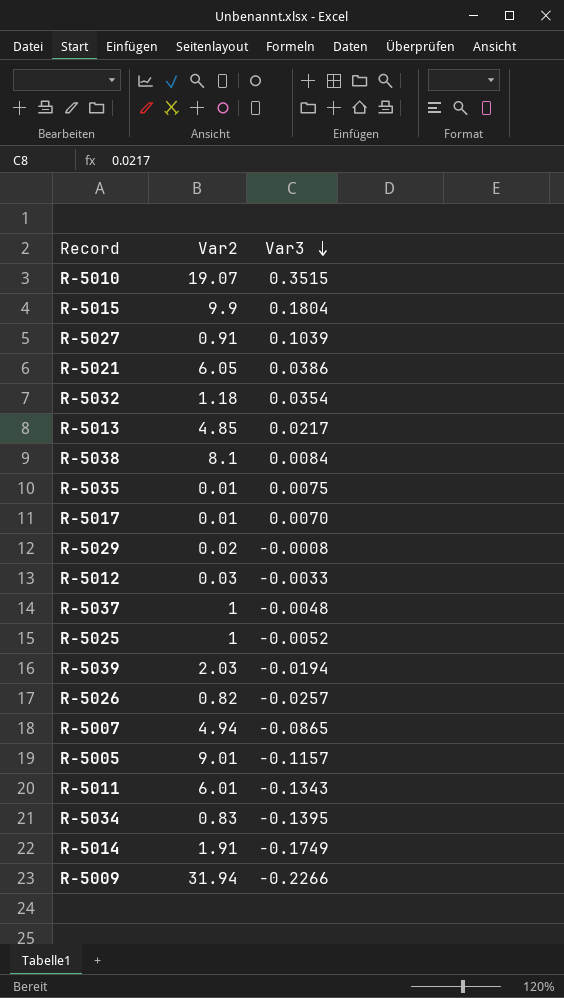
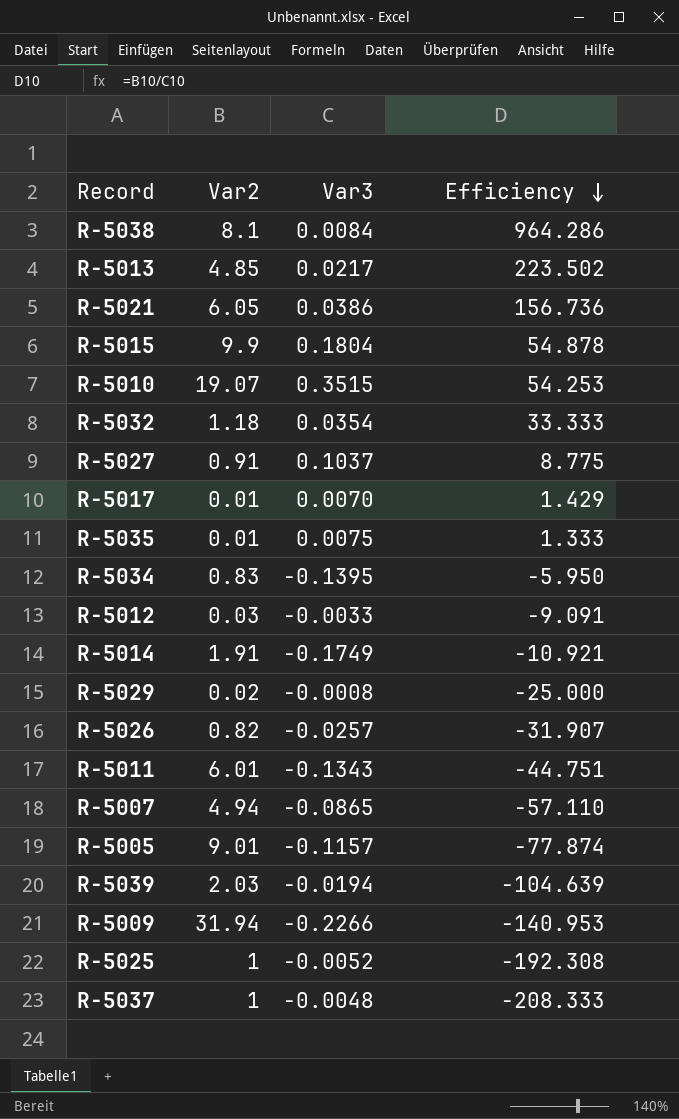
row order: Var3 descending -> Efficiency descending
column Efficiency | formula: none -> [Var2] / [Var3]
R-5027 | Var3: 0.1039 -> 0.1037

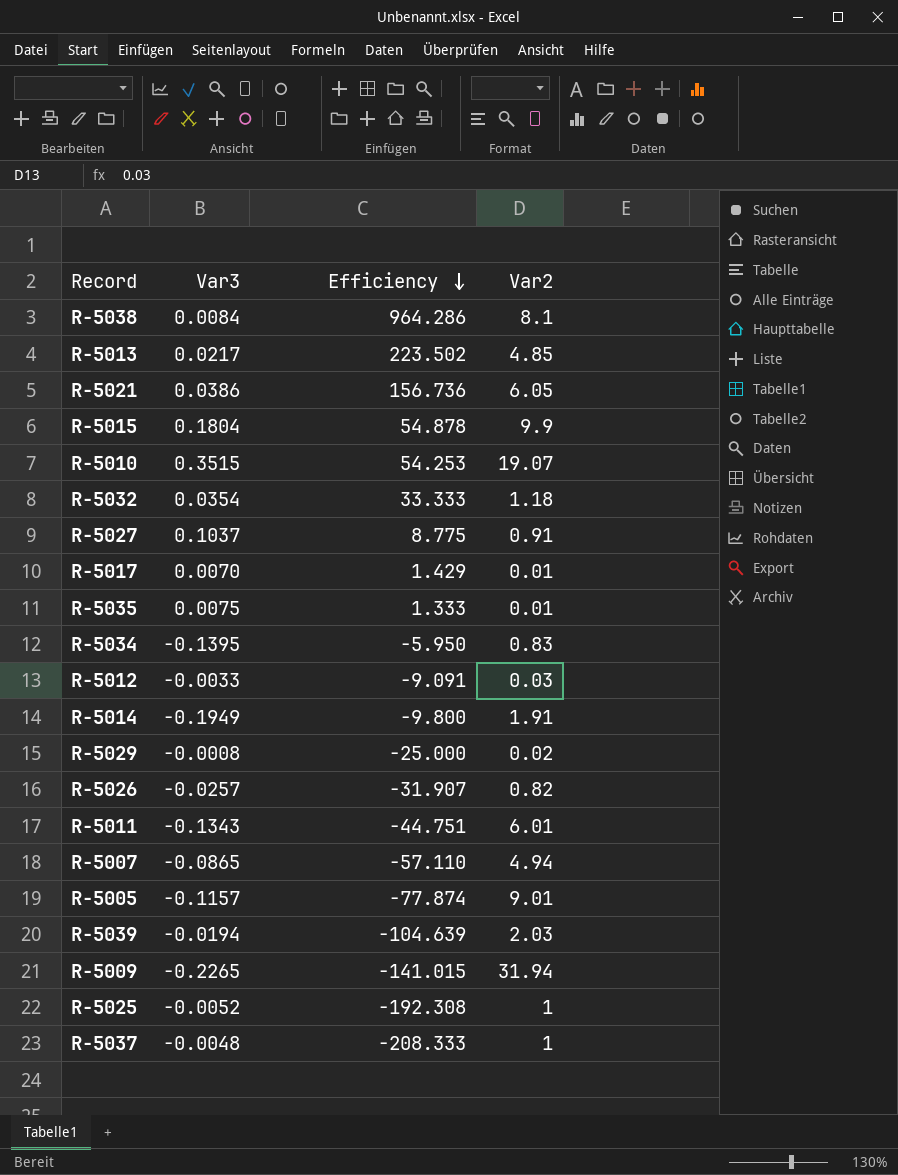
column Var2 | position: 2 -> 4
R-5014 | Var3: -0.1749 -> -0.1949
R-5014 | Efficiency: -10.921 -> -9.800
R-5009 | Var3: -0.2266 -> -0.2265
R-5009 | Efficiency: -140.953 -> -141.015

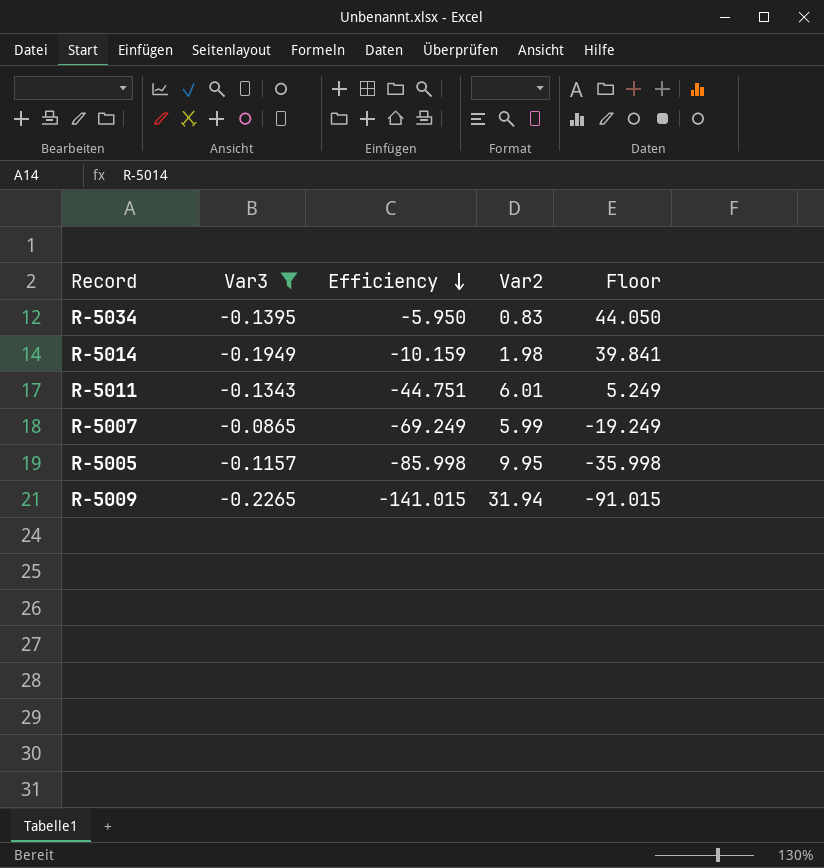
filter: none -> Var3 <= -0.0865
column Floor | formula: none -> [Efficiency] + 50
R-5014 | Efficiency: -9.800 -> -10.159
R-5014 | Var2: 1.91 -> 1.98
R-5007 | Efficiency: -57.110 -> -69.249
R-5007 | Var2: 4.94 -> 5.99
R-5005 | Efficiency: -77.874 -> -85.998
R-5005 | Var2: 9.01 -> 9.95

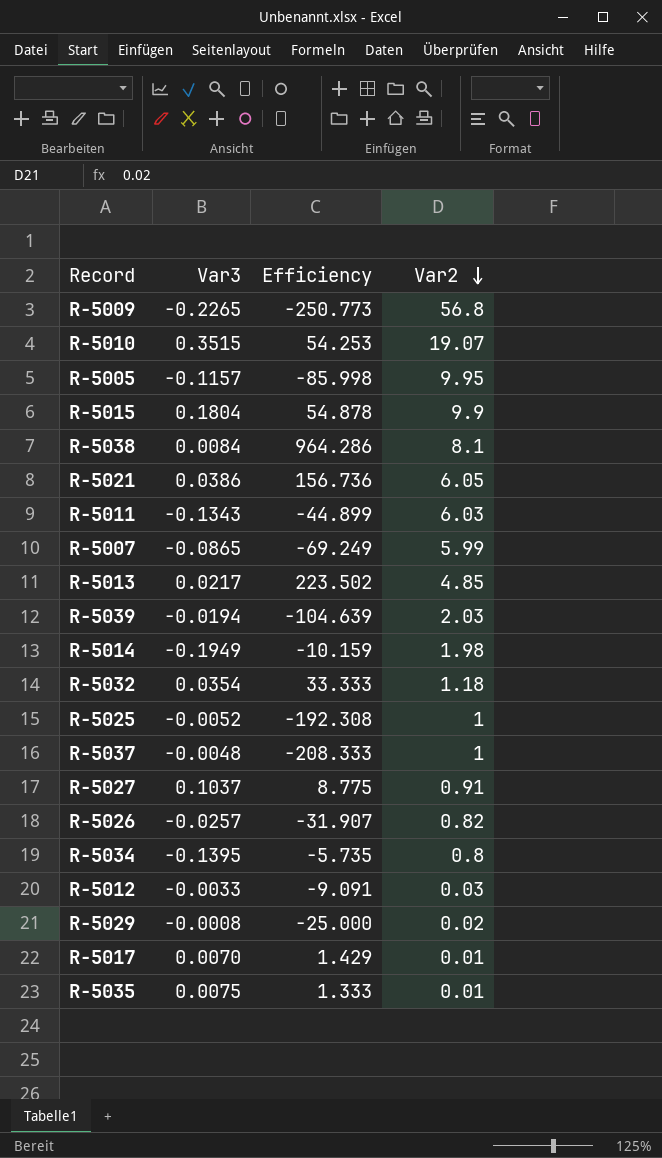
filter: Var3 <= -0.0865 -> none
row order: Efficiency descending -> Var2 descending
column Floor | formula: [Efficiency] + 50 -> none
R-5009 | Efficiency: -141.015 -> -250.773
R-5009 | Var2: 31.94 -> 56.8
R-5011 | Efficiency: -44.751 -> -44.899
R-5011 | Var2: 6.01 -> 6.03
R-5034 | Efficiency: -5.950 -> -5.735
R-5034 | Var2: 0.83 -> 0.8

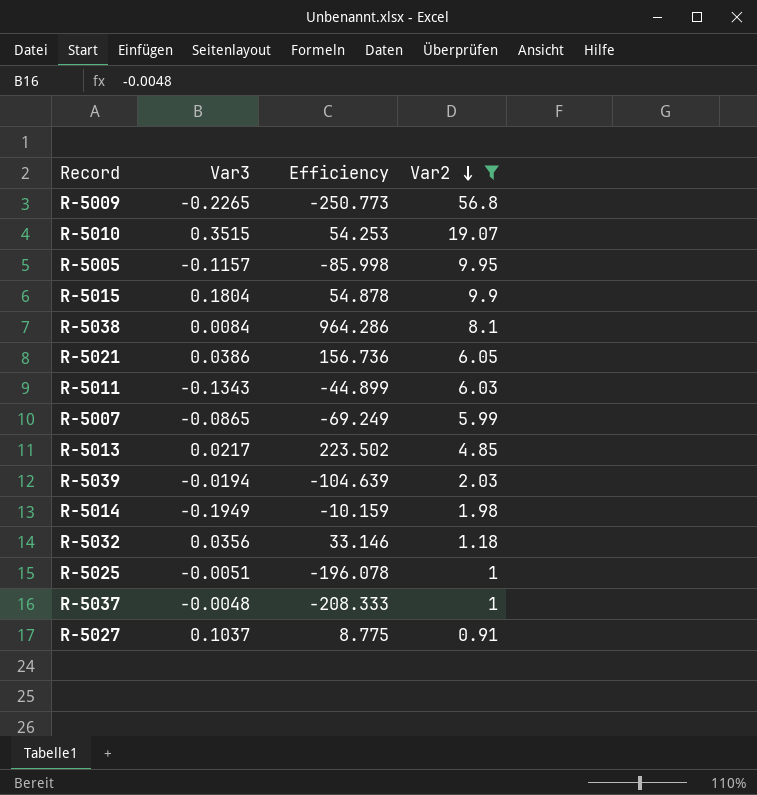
filter: none -> Var2 >= 0.91
R-5032 | Var3: 0.0354 -> 0.0356
R-5032 | Efficiency: 33.333 -> 33.146
R-5025 | Var3: -0.0052 -> -0.0051
R-5025 | Efficiency: -192.308 -> -196.078

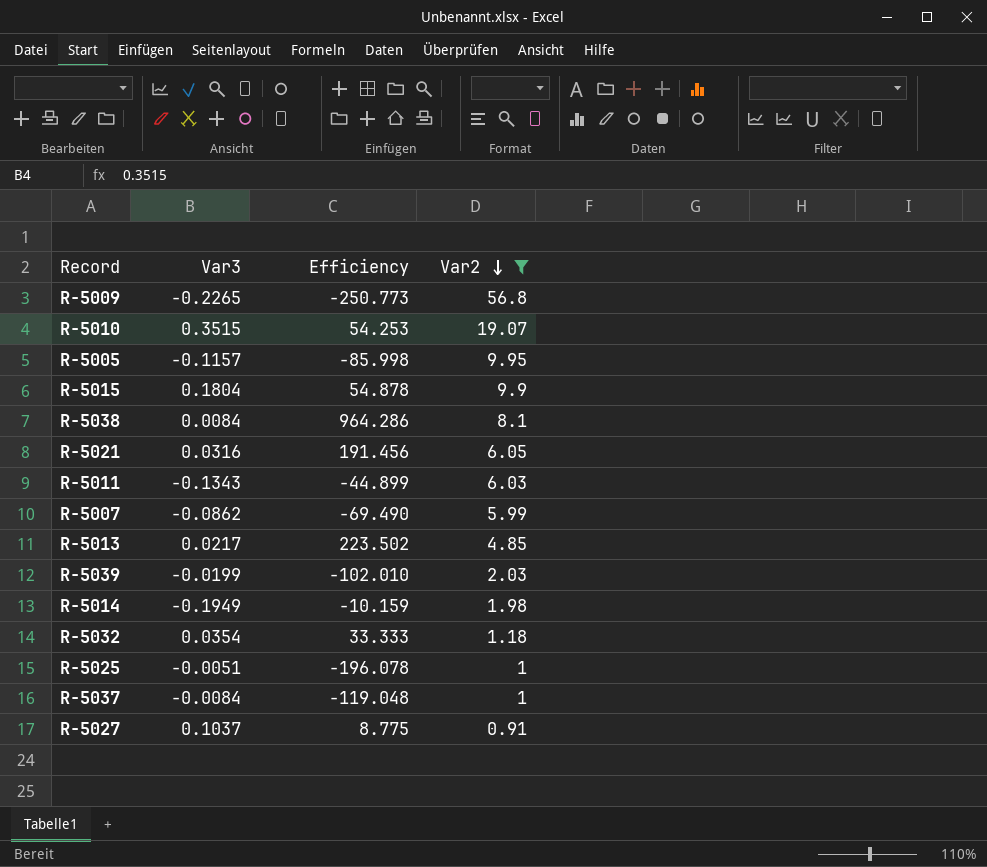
R-5021 | Var3: 0.0386 -> 0.0316
R-5021 | Efficiency: 156.736 -> 191.456
R-5007 | Var3: -0.0865 -> -0.0862
R-5007 | Efficiency: -69.249 -> -69.490
R-5039 | Var3: -0.0194 -> -0.0199
R-5039 | Efficiency: -104.639 -> -102.010
R-5032 | Var3: 0.0356 -> 0.0354
R-5032 | Efficiency: 33.146 -> 33.333
R-5037 | Var3: -0.0048 -> -0.0084
R-5037 | Efficiency: -208.333 -> -119.048

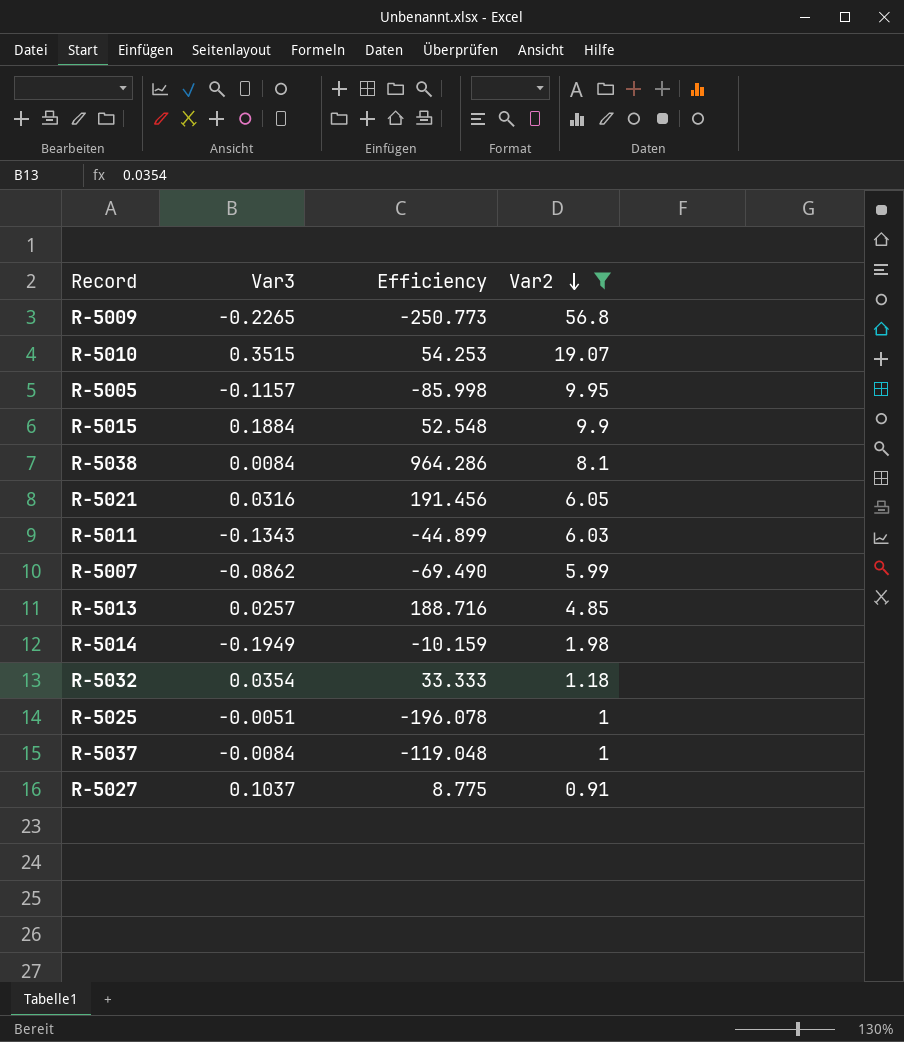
row R-5039: -0.0199 | -102.010 | 2.03 -> none
R-5015 | Var3: 0.1804 -> 0.1884
R-5015 | Efficiency: 54.878 -> 52.548
R-5013 | Var3: 0.0217 -> 0.0257
R-5013 | Efficiency: 223.502 -> 188.716

